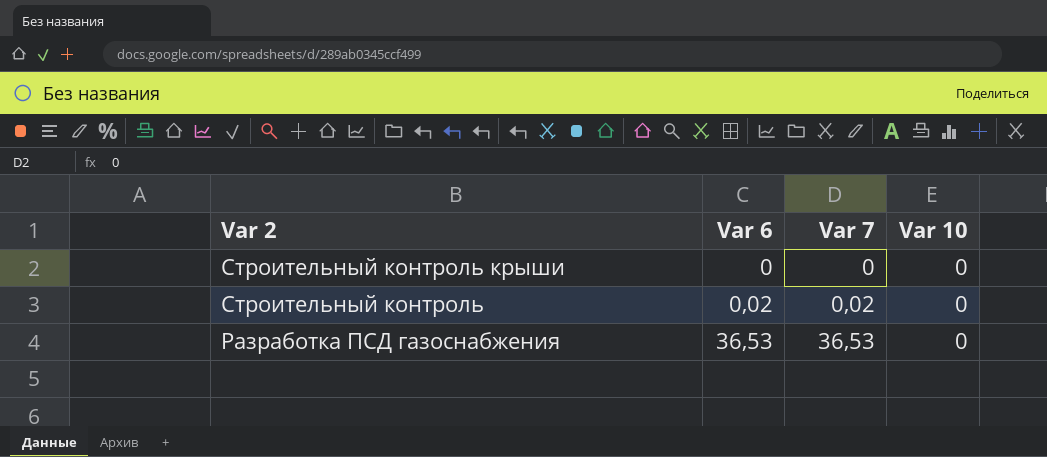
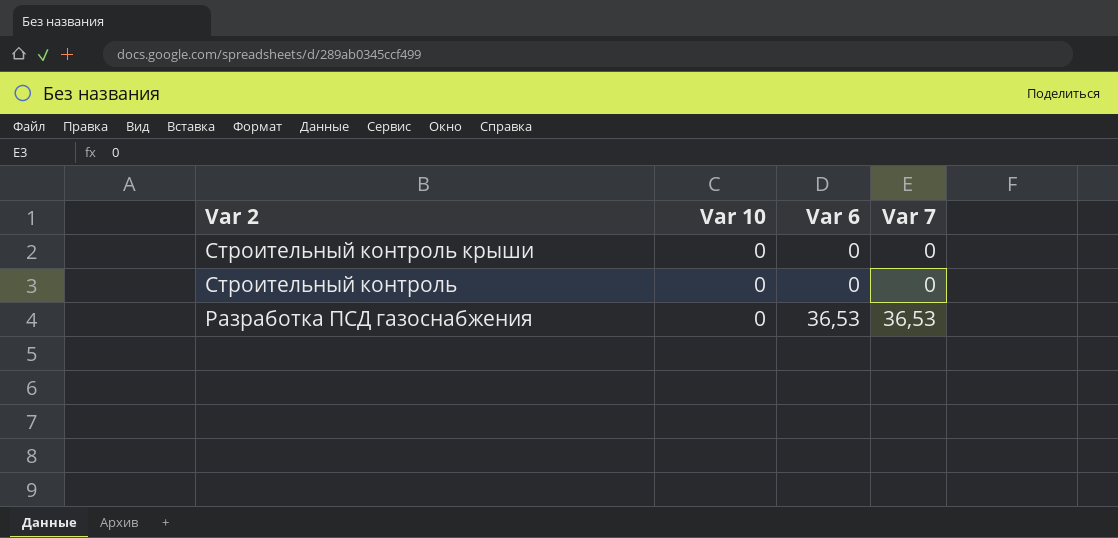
column Var 10 | position: 4 -> 2
Строительный контроль | Var 6: 0,02 -> 0
Строительный контроль | Var 7: 0,02 -> 0

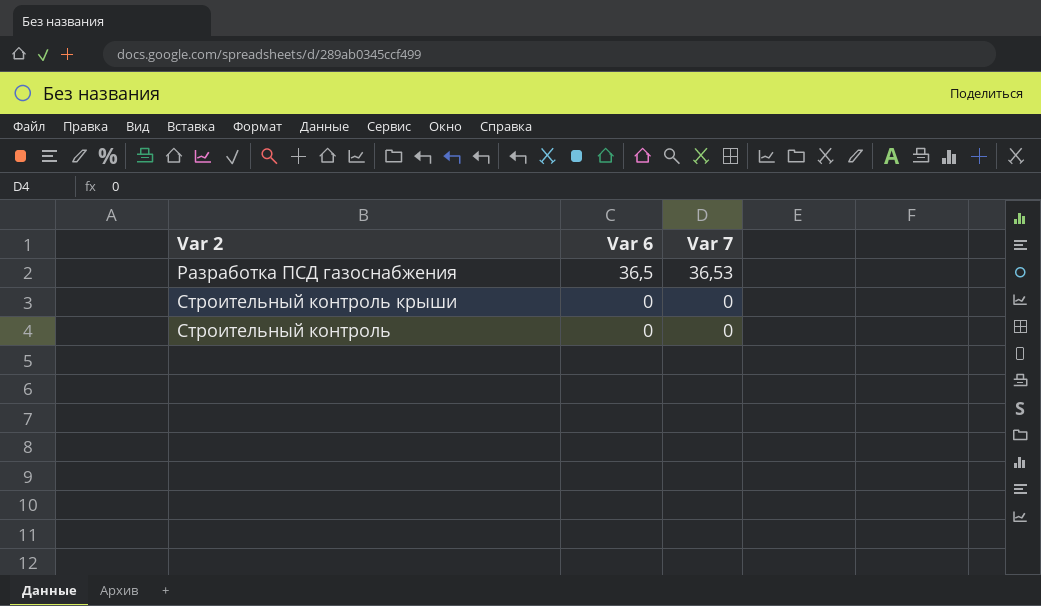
row order: Var 2 descending -> Var 6 descending
column Var 10 | position: 2 -> none
Разработка ПСД газоснабжения | Var 6: 36,53 -> 36,5

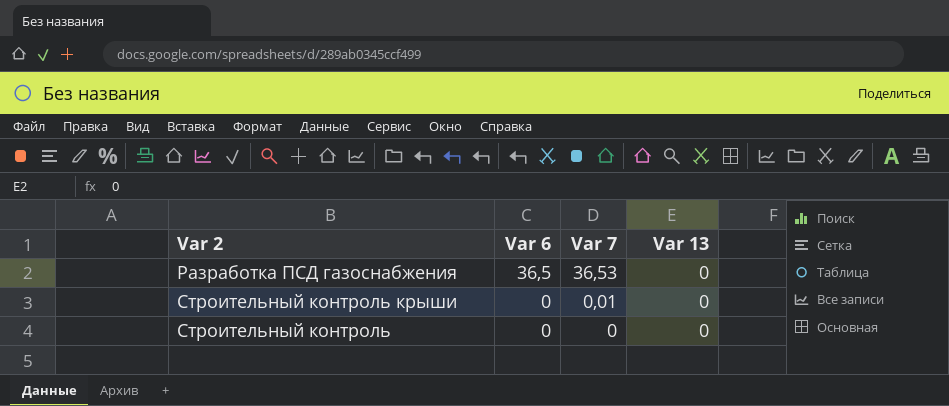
column Var 13 | position: none -> 4
Строительный контроль крыши | Var 7: 0 -> 0,01

